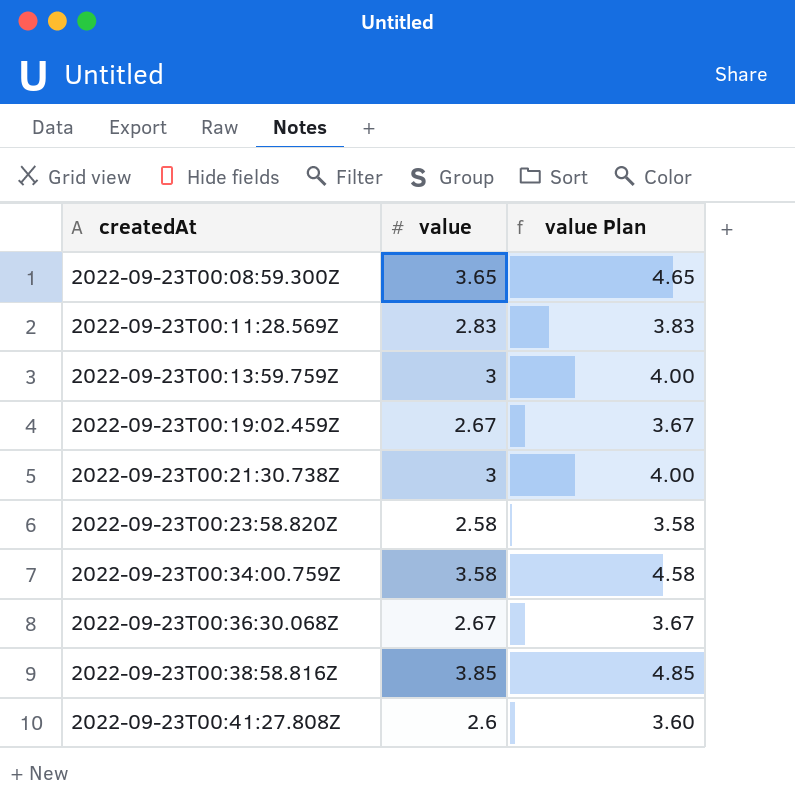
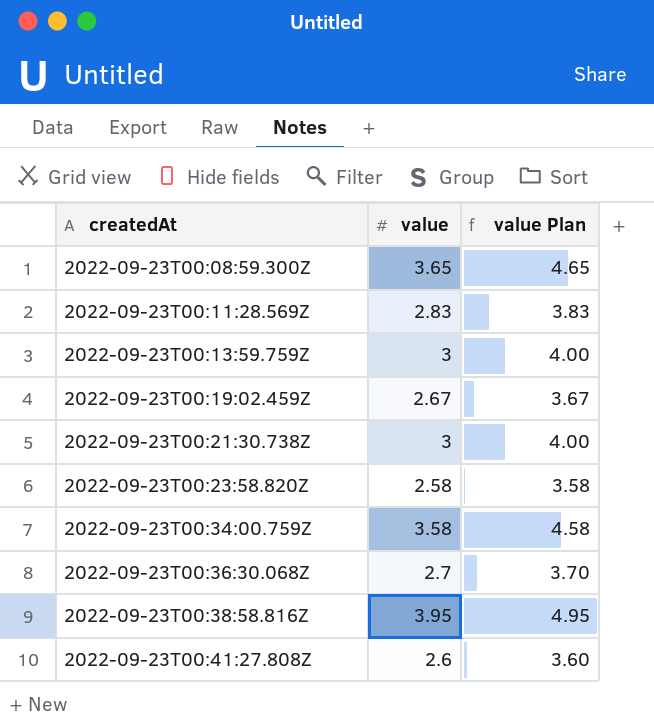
2022-09-23T00:36:30.068Z | value: 2.67 -> 2.7
2022-09-23T00:36:30.068Z | value Plan: 3.67 -> 3.70
2022-09-23T00:38:58.816Z | value: 3.85 -> 3.95
2022-09-23T00:38:58.816Z | value Plan: 4.85 -> 4.95

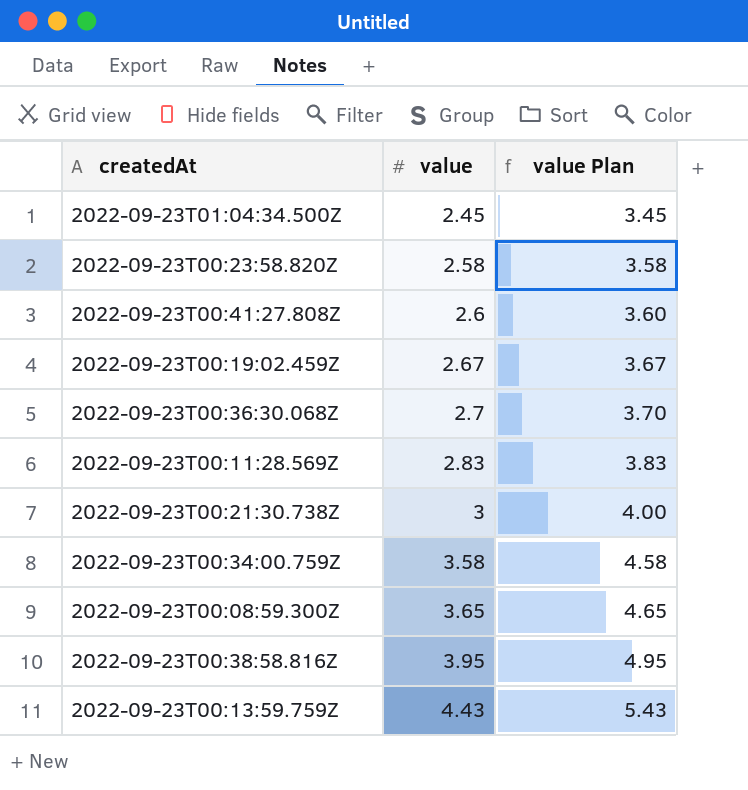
row order: createdAt ascending -> value ascending
row 2022-09-23T01:04:34.500Z: none -> 2.45 | 3.45
2022-09-23T00:13:59.759Z | value: 3 -> 4.43
2022-09-23T00:13:59.759Z | value Plan: 4.00 -> 5.43

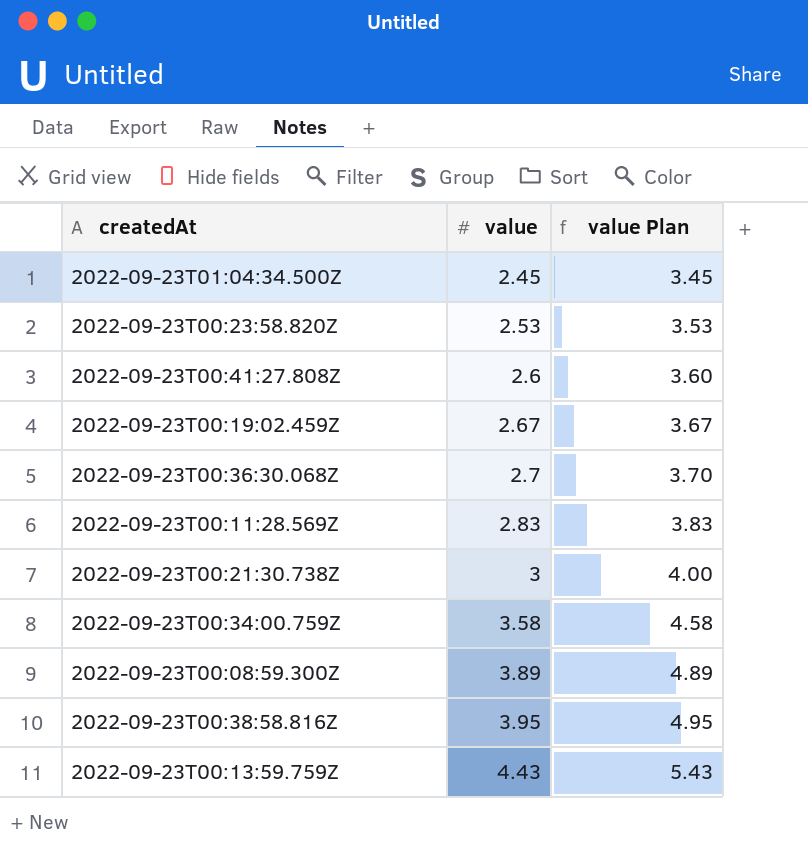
2022-09-23T00:23:58.820Z | value: 2.58 -> 2.53
2022-09-23T00:23:58.820Z | value Plan: 3.58 -> 3.53
2022-09-23T00:08:59.300Z | value: 3.65 -> 3.89
2022-09-23T00:08:59.300Z | value Plan: 4.65 -> 4.89

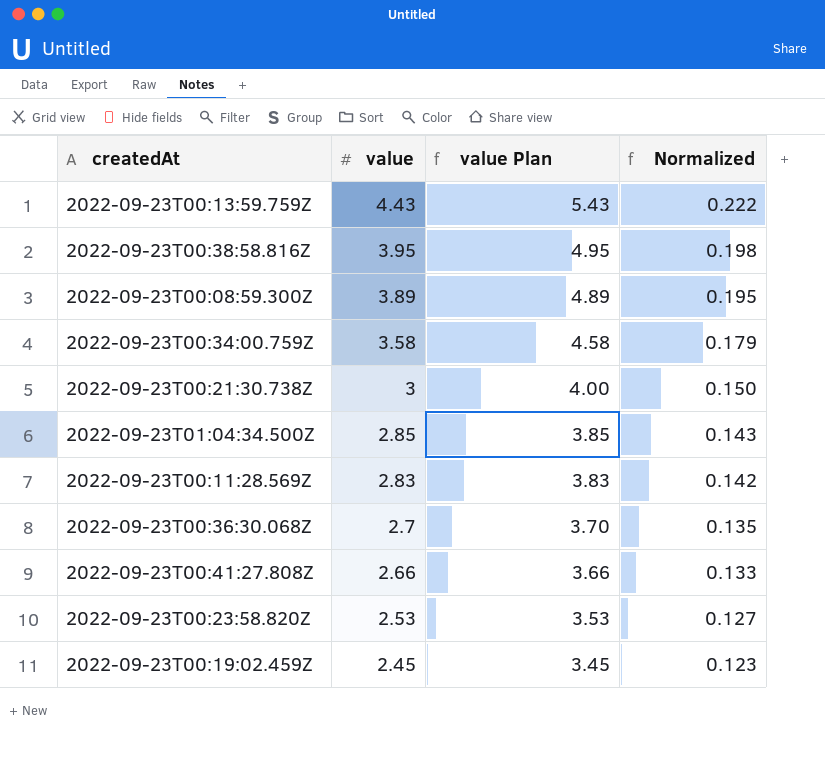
row order: value ascending -> value descending
column Normalized | formula: none -> [value] * 0.05
2022-09-23T01:04:34.500Z | value: 2.45 -> 2.85
2022-09-23T01:04:34.500Z | value Plan: 3.45 -> 3.85
2022-09-23T00:41:27.808Z | value: 2.6 -> 2.66
2022-09-23T00:41:27.808Z | value Plan: 3.60 -> 3.66
2022-09-23T00:19:02.459Z | value: 2.67 -> 2.45
2022-09-23T00:19:02.459Z | value Plan: 3.67 -> 3.45

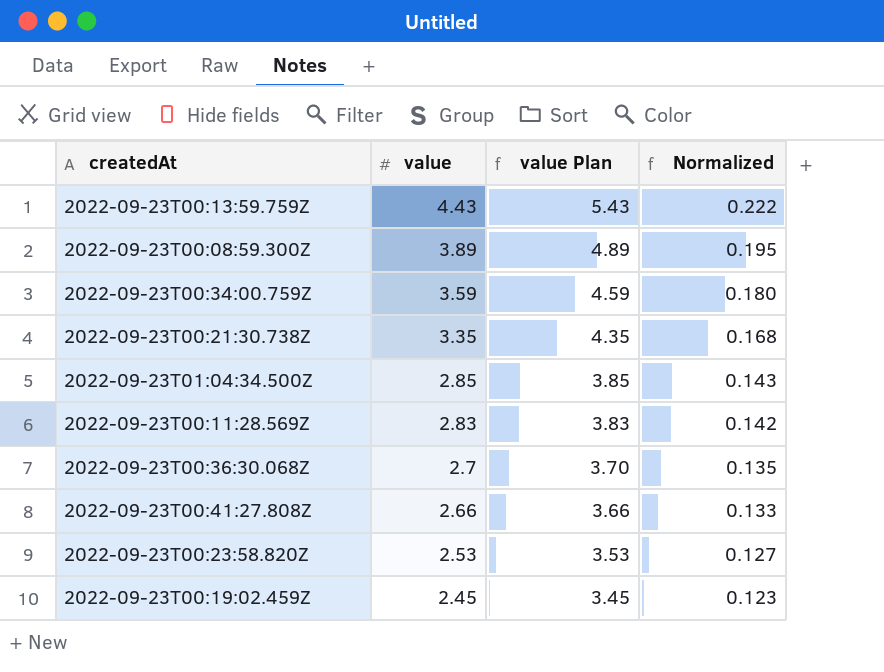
row 2022-09-23T00:38:58.816Z: 3.95 | 4.95 | 0.198 -> none
2022-09-23T00:34:00.759Z | value: 3.58 -> 3.59
2022-09-23T00:34:00.759Z | value Plan: 4.58 -> 4.59
2022-09-23T00:34:00.759Z | Normalized: 0.179 -> 0.180
2022-09-23T00:21:30.738Z | value: 3 -> 3.35
2022-09-23T00:21:30.738Z | value Plan: 4.00 -> 4.35
2022-09-23T00:21:30.738Z | Normalized: 0.150 -> 0.168

